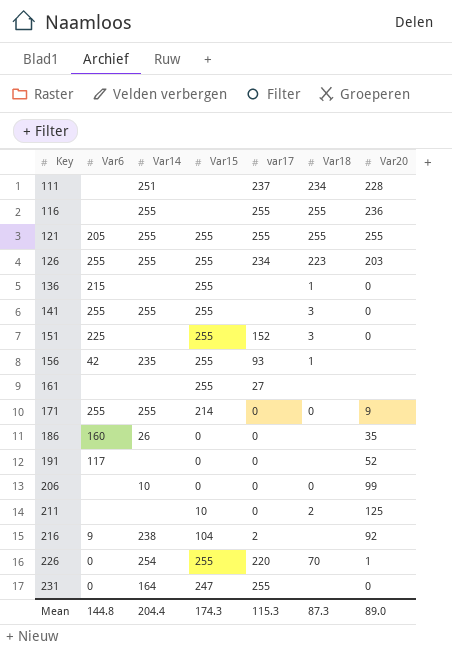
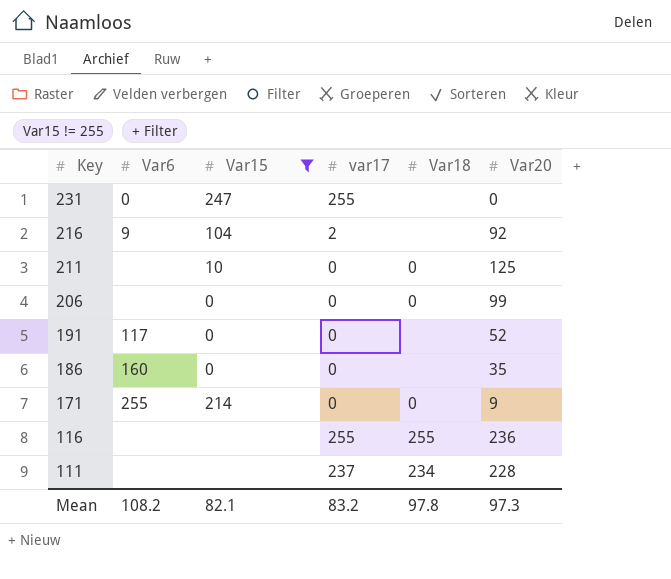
filter: none -> Var15 != 255
row order: Key ascending -> Key descending
column Var14 | position: 3 -> none
211 | Var18: 2 -> 0
Mean | Var6: 144.8 -> 108.2
Mean | Var15: 174.3 -> 82.1
Mean | var17: 115.3 -> 83.2
Mean | Var18: 87.3 -> 97.8
Mean | Var20: 89.0 -> 97.3

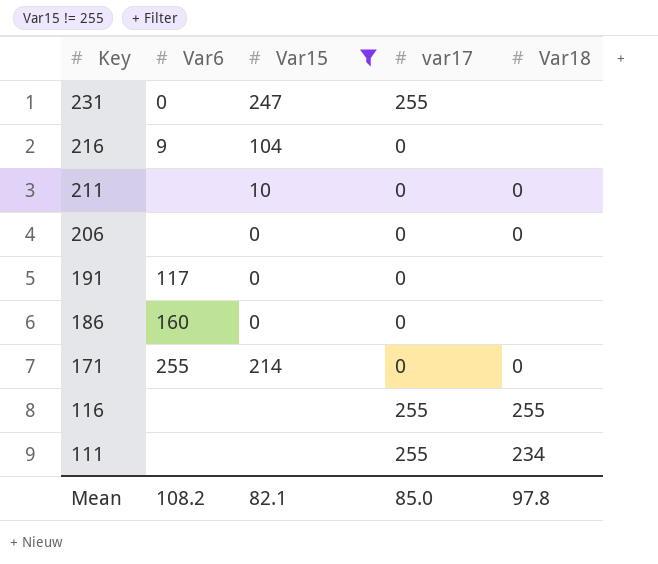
column Var20 | position: 6 -> none
216 | var17: 2 -> 0
111 | var17: 237 -> 255
Mean | var17: 83.2 -> 85.0

